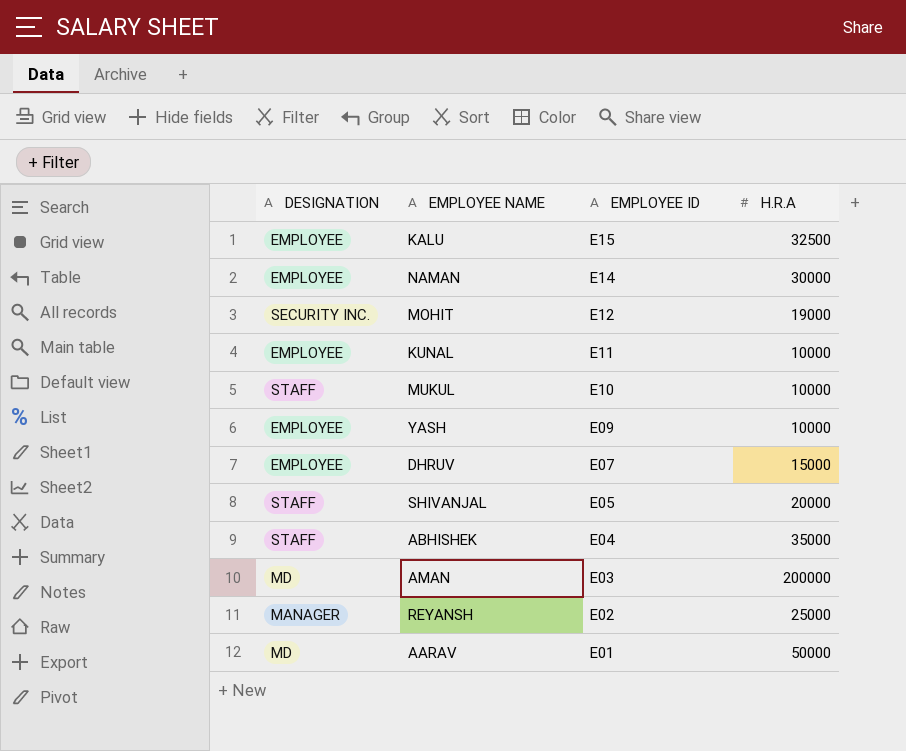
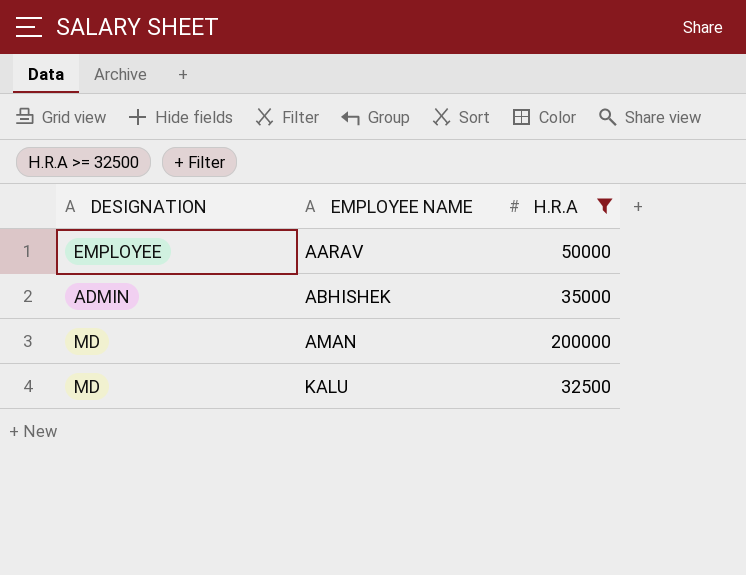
filter: none -> H.R.A >= 32500
row order: EMPLOYEE ID descending -> EMPLOYEE NAME ascending
column EMPLOYEE ID | position: 3 -> none
AARAV | DESIGNATION: MD -> EMPLOYEE
ABHISHEK | DESIGNATION: STAFF -> ADMIN
KALU | DESIGNATION: EMPLOYEE -> MD

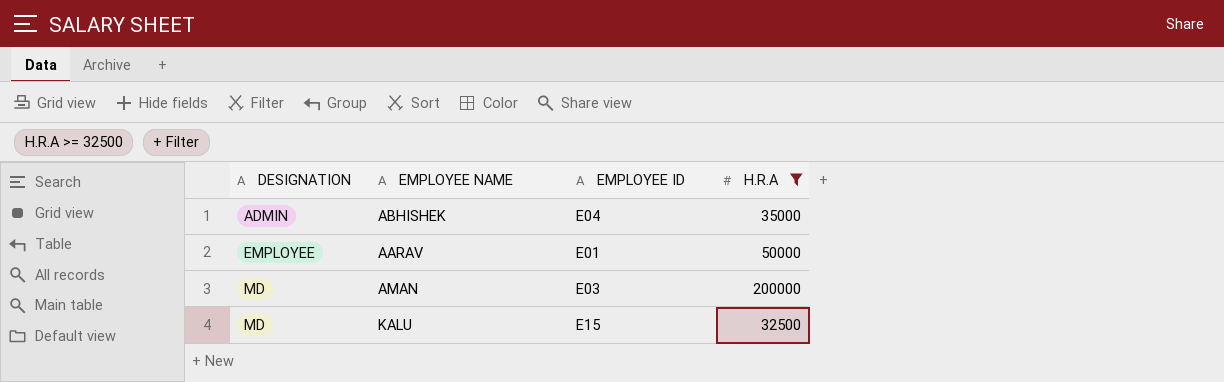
row order: EMPLOYEE NAME ascending -> DESIGNATION ascending
column EMPLOYEE ID | position: none -> 3

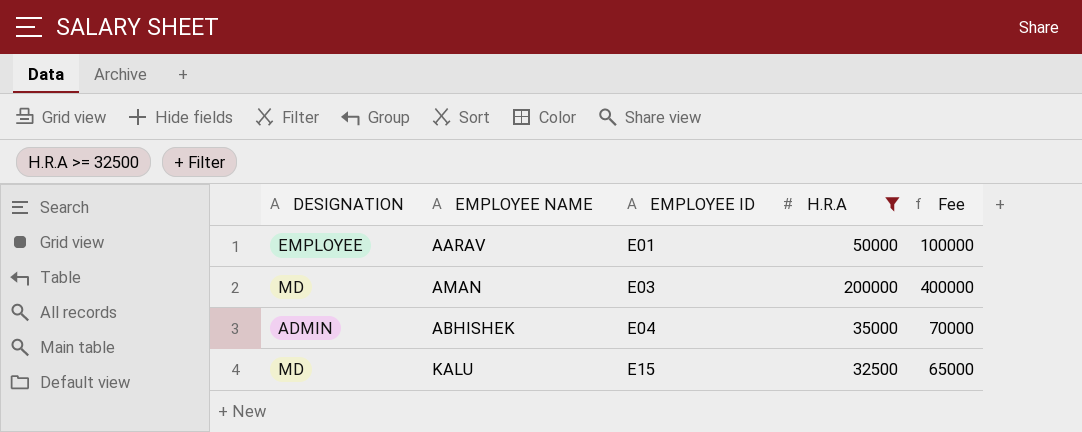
row order: DESIGNATION ascending -> EMPLOYEE ID ascending
column Fee | formula: none -> [H.R.A] * 2

